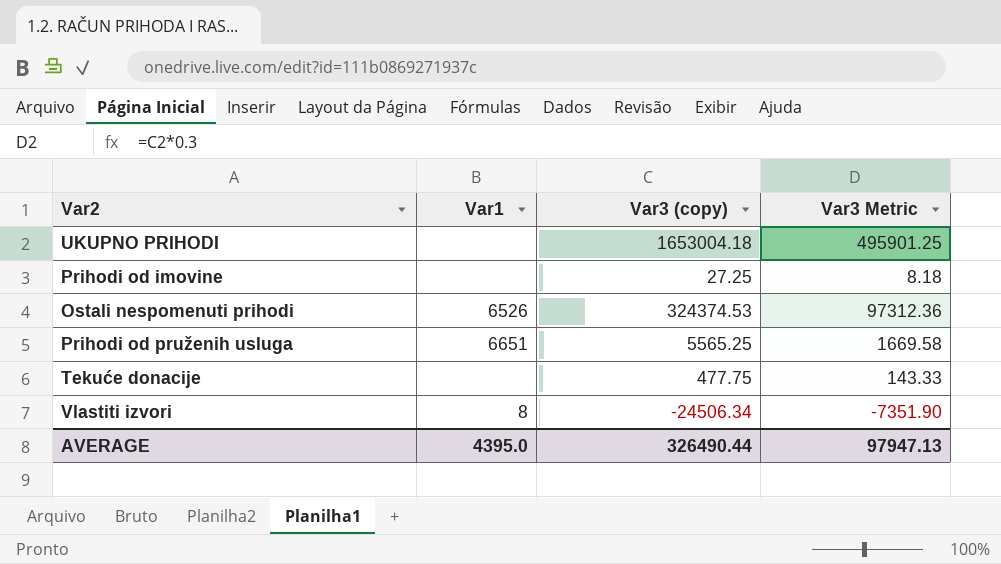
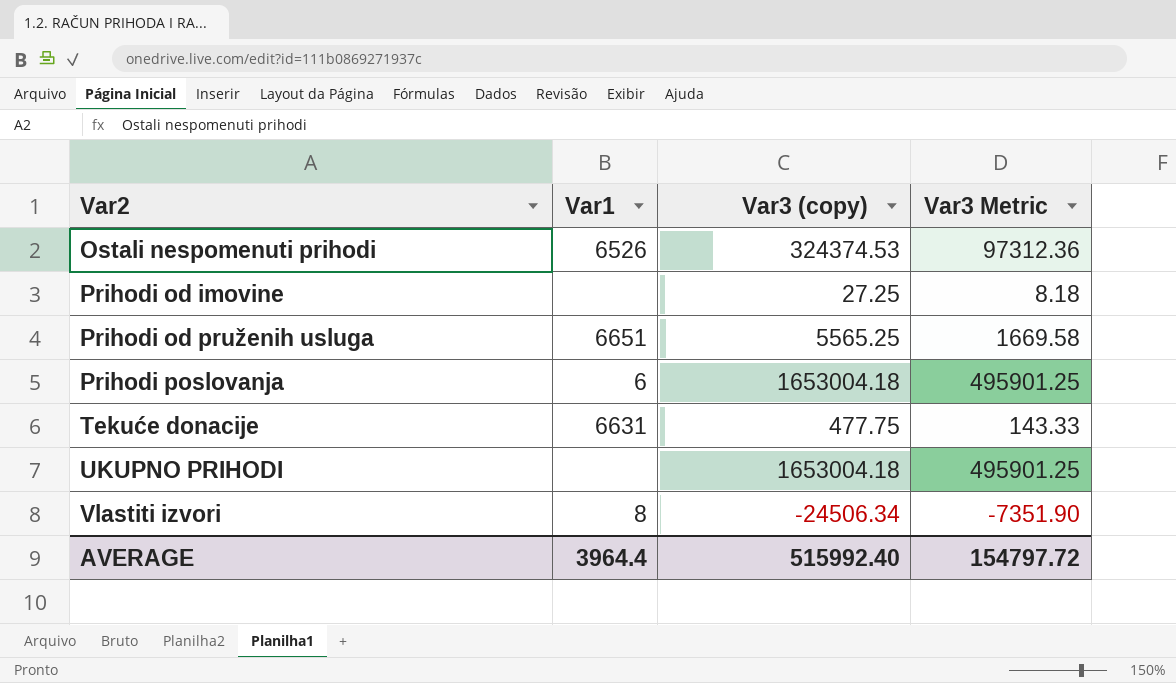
row order: none -> Var2 ascending
row Prihodi poslovanja: none -> 6 | 1653004.18 | 495901.25
Tekuće donacije | Var1: none -> 6631
AVERAGE | Var1: 4395.0 -> 3964.4
AVERAGE | Var3 (copy): 326490.44 -> 515992.40
AVERAGE | Var3 Metric: 97947.13 -> 154797.72

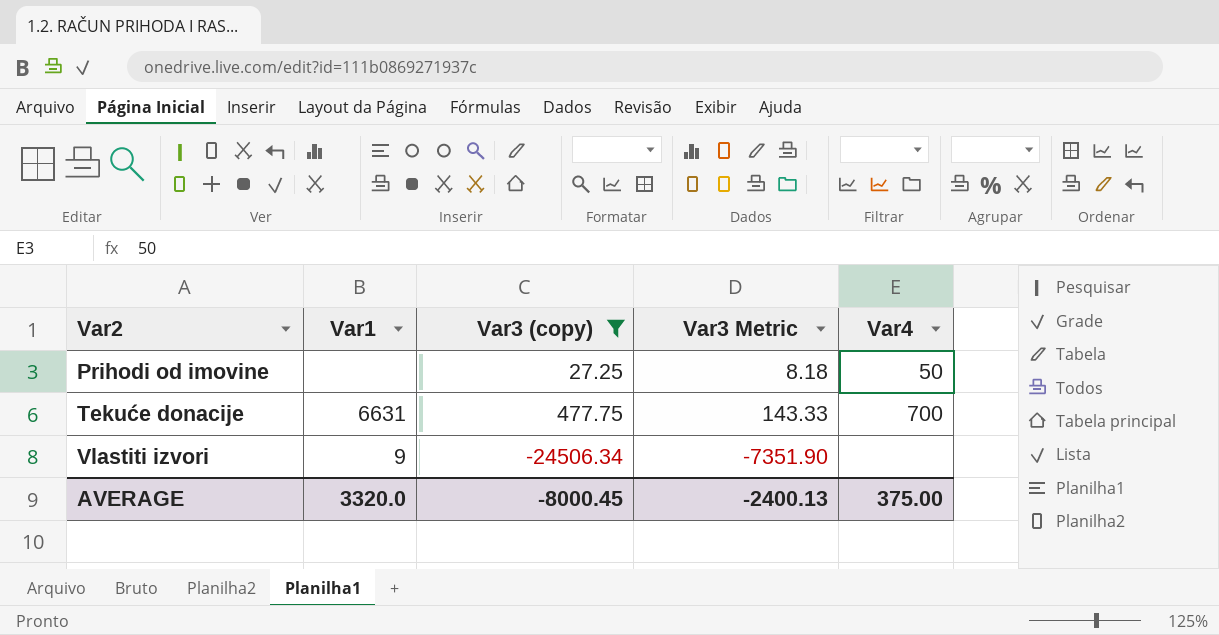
filter: none -> Var3 (copy) <= 477.75
column Var4 | position: none -> 5
Vlastiti izvori | Var1: 8 -> 9
AVERAGE | Var1: 3964.4 -> 3320.0
AVERAGE | Var3 (copy): 515992.40 -> -8000.45
AVERAGE | Var3 Metric: 154797.72 -> -2400.13

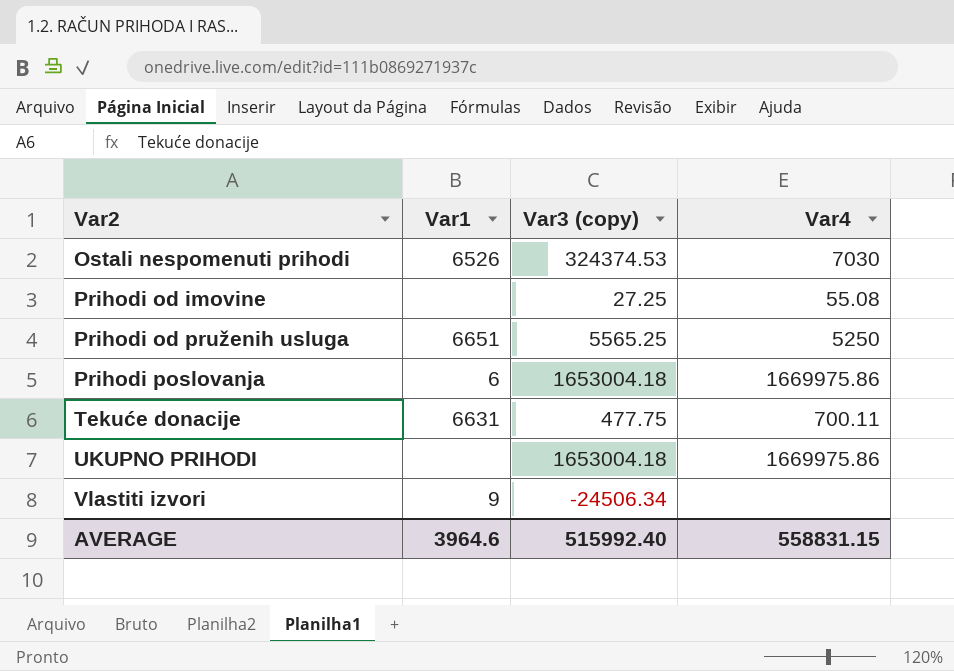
filter: Var3 (copy) <= 477.75 -> none
column Var3 Metric | formula: [Var3 (copy)] * 0.3 -> none
Prihodi od imovine | Var4: 50 -> 55.08
Tekuće donacije | Var4: 700 -> 700.11
AVERAGE | Var1: 3320.0 -> 3964.6
AVERAGE | Var3 (copy): -8000.45 -> 515992.40
AVERAGE | Var4: 375.00 -> 558831.15

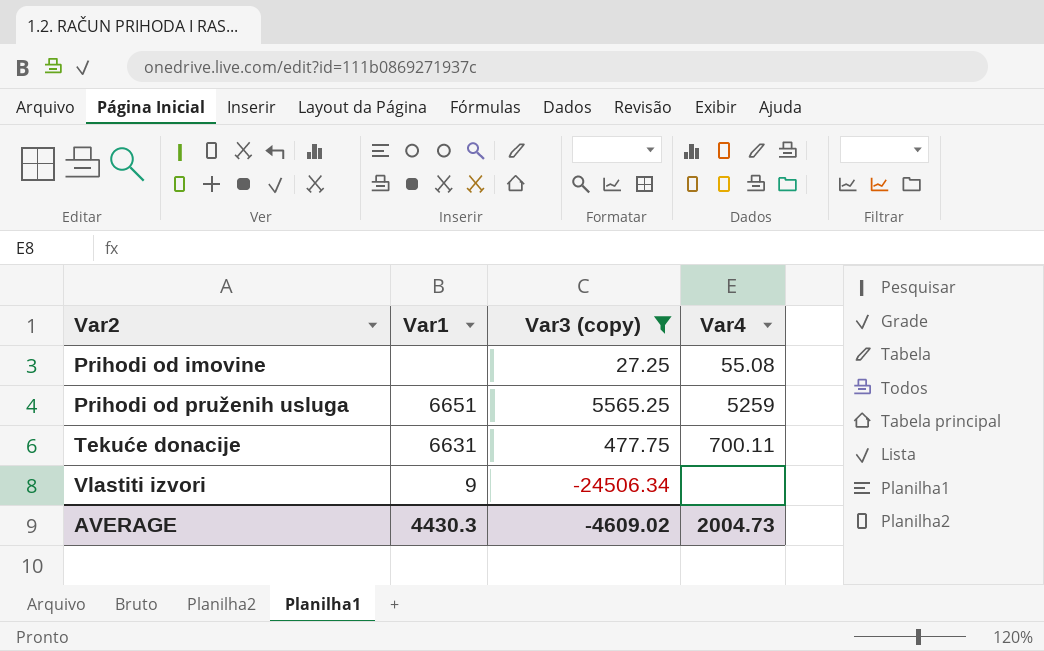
filter: none -> Var3 (copy) <= 5565.25
Prihodi od pruženih usluga | Var4: 5250 -> 5259
AVERAGE | Var1: 3964.6 -> 4430.3
AVERAGE | Var3 (copy): 515992.40 -> -4609.02
AVERAGE | Var4: 558831.15 -> 2004.73

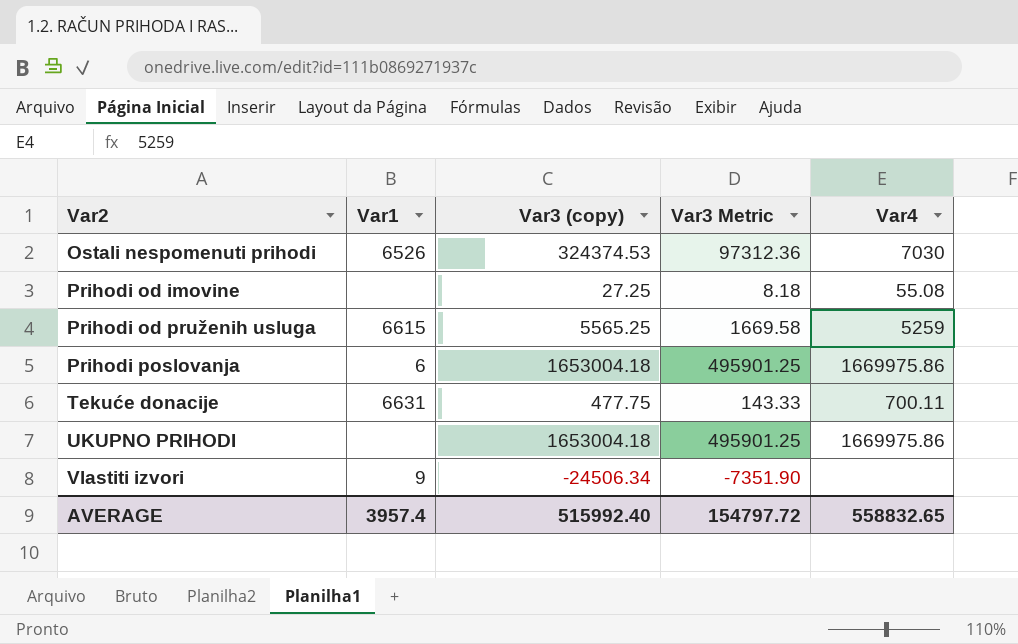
filter: Var3 (copy) <= 5565.25 -> none
column Var3 Metric | formula: none -> [Var3 (copy)] * 0.3
Prihodi od pruženih usluga | Var1: 6651 -> 6615
AVERAGE | Var1: 4430.3 -> 3957.4
AVERAGE | Var3 (copy): -4609.02 -> 515992.40
AVERAGE | Var4: 2004.73 -> 558832.65

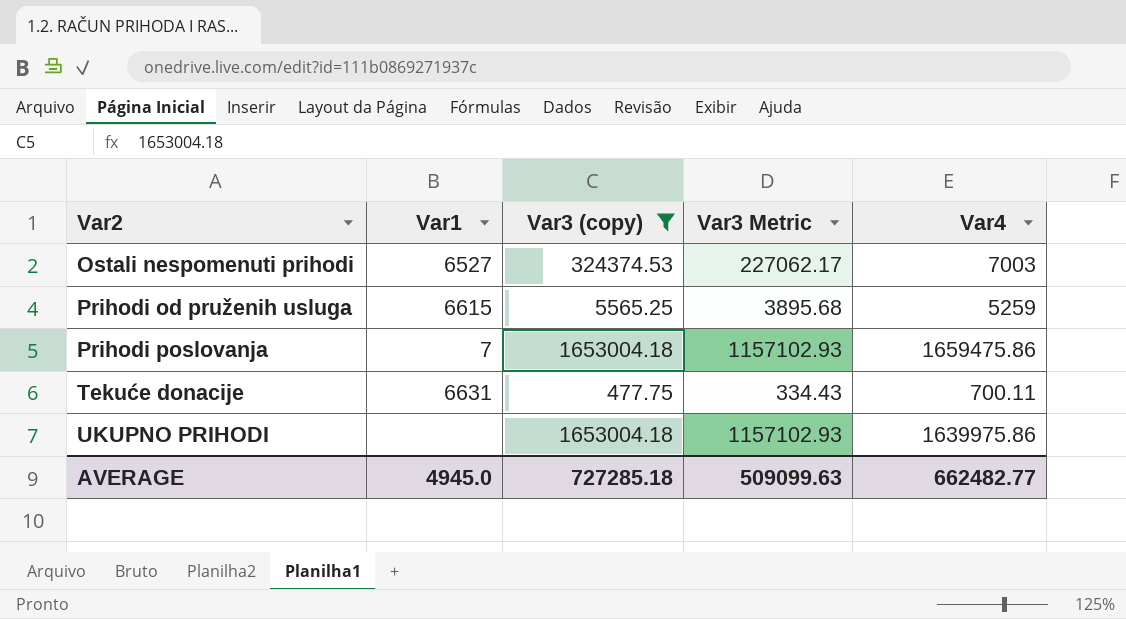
filter: none -> Var3 (copy) >= 477.75
column Var3 Metric | formula: [Var3 (copy)] * 0.3 -> [Var3 (copy)] * 0.7
Ostali nespomenuti prihodi | Var1: 6526 -> 6527
Ostali nespomenuti prihodi | Var4: 7030 -> 7003
Prihodi poslovanja | Var1: 6 -> 7
Prihodi poslovanja | Var4: 1669975.86 -> 1659475.86
UKUPNO PRIHODI | Var4: 1669975.86 -> 1639975.86
AVERAGE | Var1: 3957.4 -> 4945.0
AVERAGE | Var3 (copy): 515992.40 -> 727285.18
AVERAGE | Var3 Metric: 154797.72 -> 509099.63
AVERAGE | Var4: 558832.65 -> 662482.77

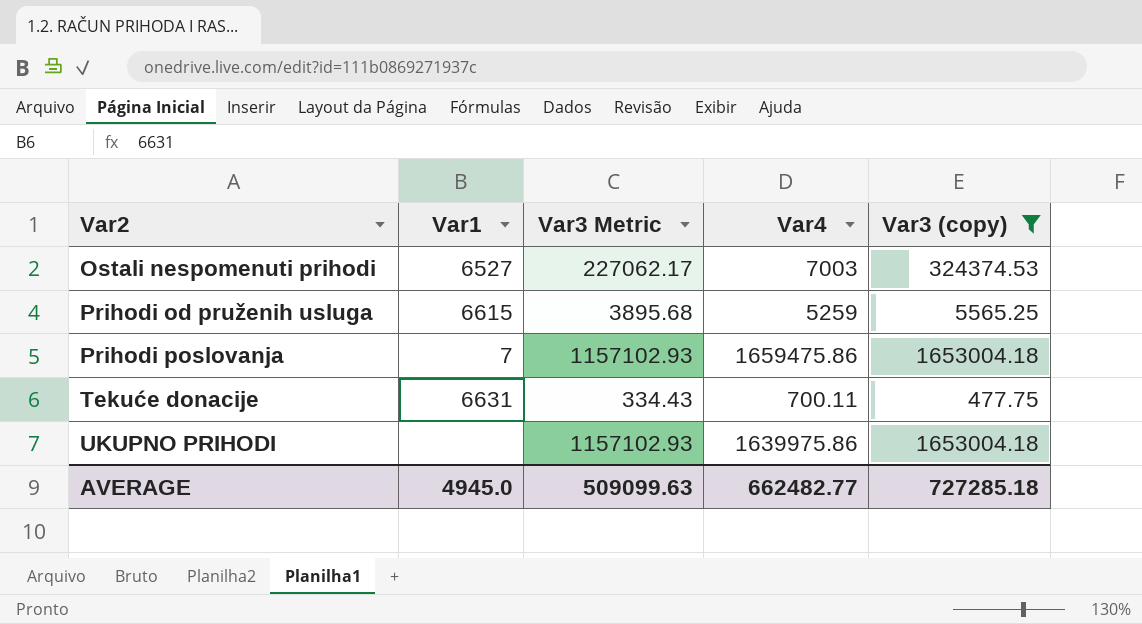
column Var3 (copy) | position: 3 -> 5

